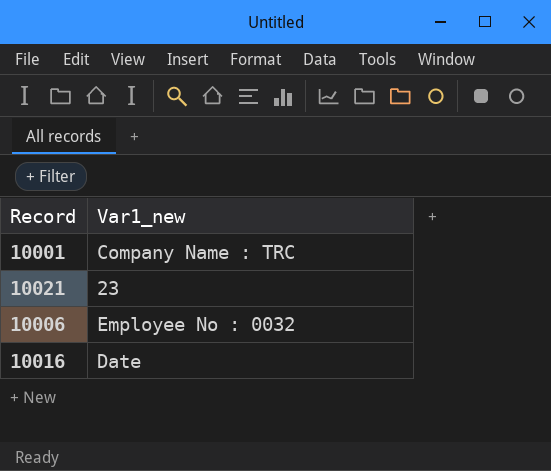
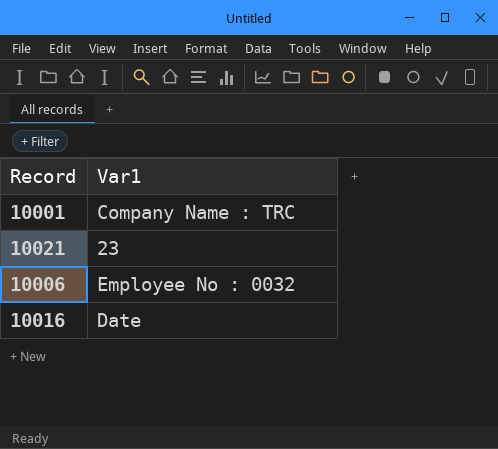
column name: Var1_new -> Var1

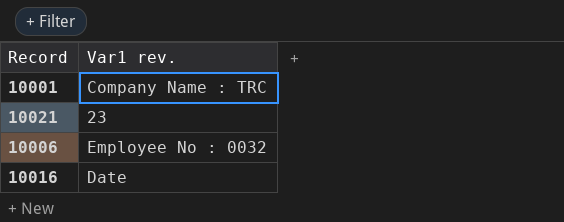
column name: Var1 -> Var1 rev.

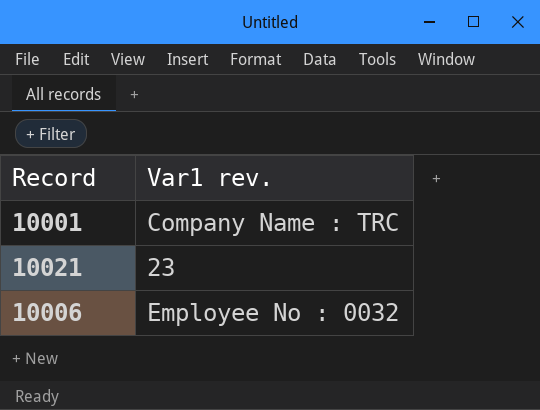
row 10016: Date -> none

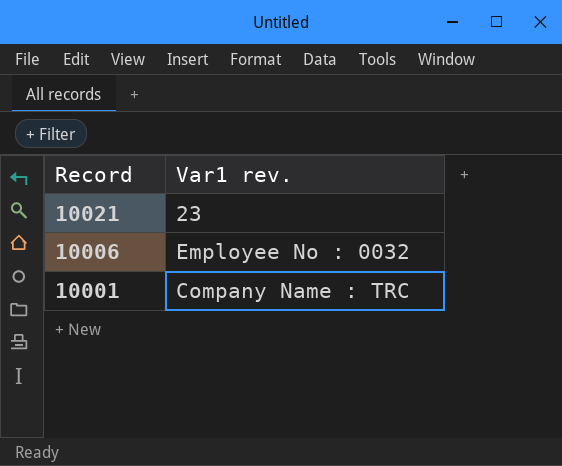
row order: none -> Record descending

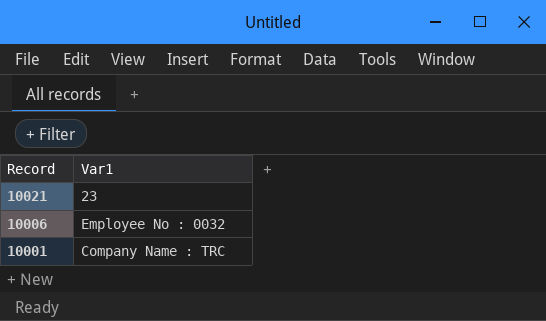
column name: Var1 rev. -> Var1

